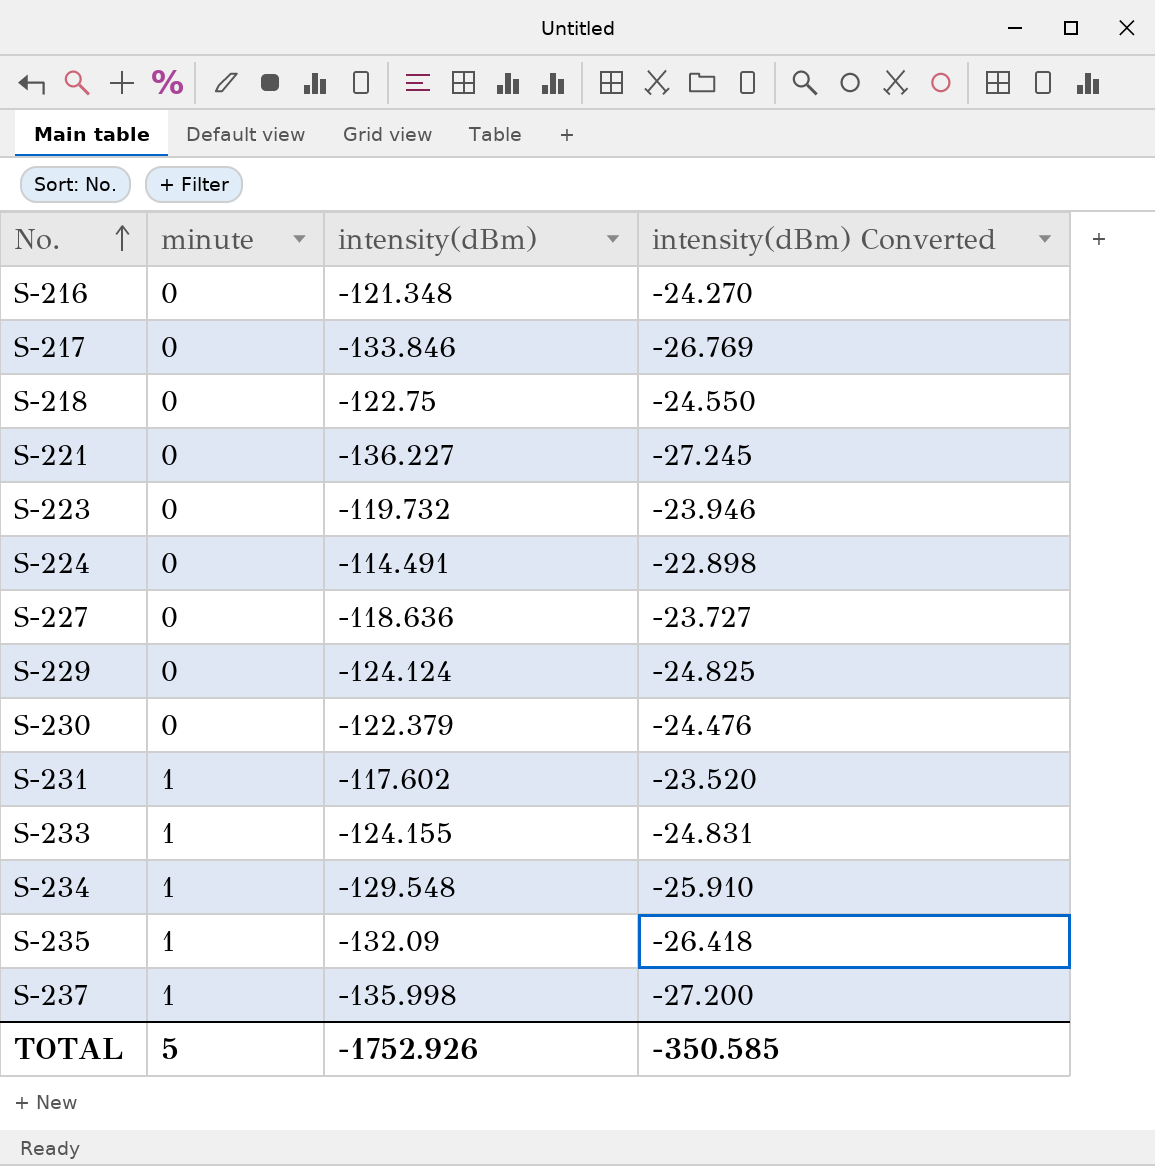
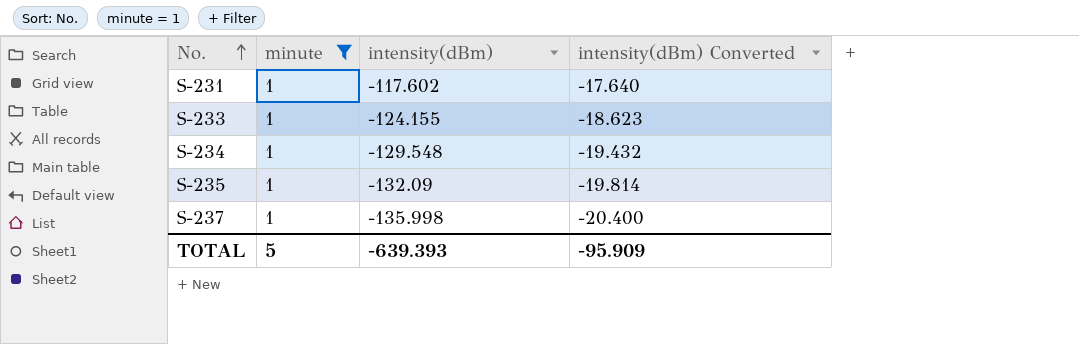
filter: none -> minute = 1
column intensity(dBm) Converted | formula: [intensity(dBm)] * 0.2 -> [intensity(dBm)] * 0.15
TOTAL | intensity(dBm): -1752.926 -> -639.393
TOTAL | intensity(dBm) Converted: -350.585 -> -95.909

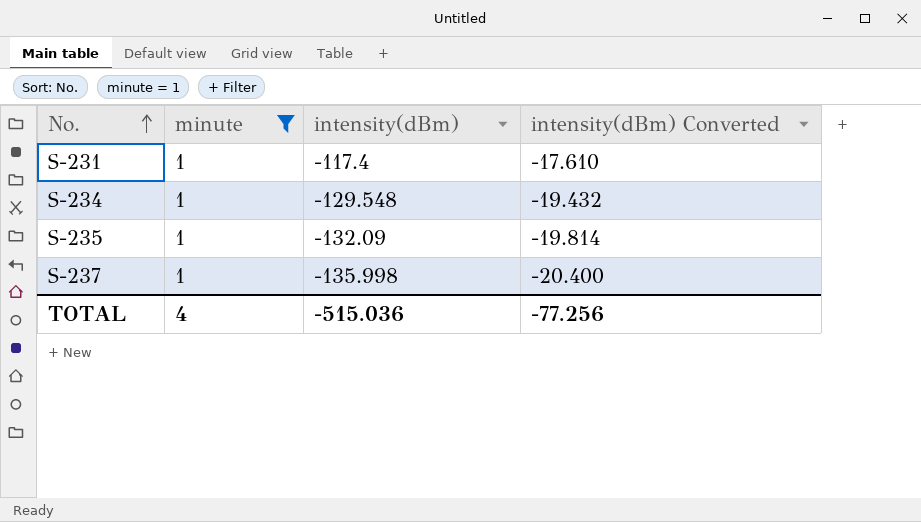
row S-233: 1 | -124.155 | -18.623 -> none
S-231 | intensity(dBm): -117.602 -> -117.4
S-231 | intensity(dBm) Converted: -17.640 -> -17.610
TOTAL | minute: 5 -> 4
TOTAL | intensity(dBm): -639.393 -> -515.036
TOTAL | intensity(dBm) Converted: -95.909 -> -77.256

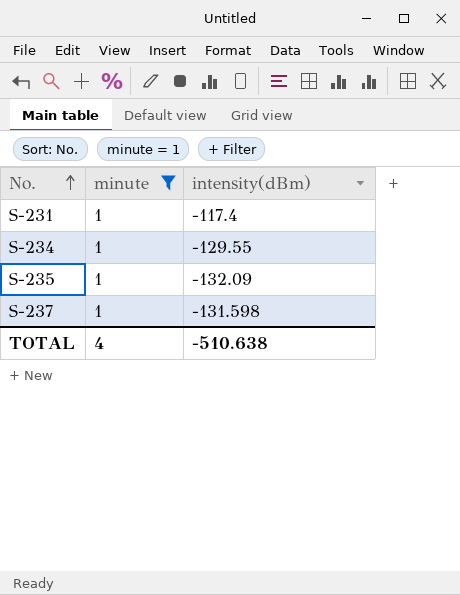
column intensity(dBm) Converted | formula: [intensity(dBm)] * 0.15 -> none
S-234 | intensity(dBm): -129.548 -> -129.55
S-237 | intensity(dBm): -135.998 -> -131.598
TOTAL | intensity(dBm): -515.036 -> -510.638

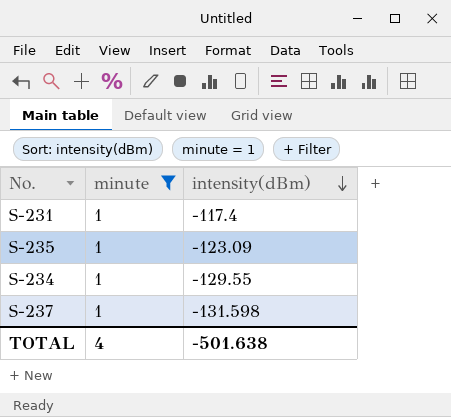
row order: No. ascending -> intensity(dBm) descending
S-235 | intensity(dBm): -132.09 -> -123.09
TOTAL | intensity(dBm): -510.638 -> -501.638

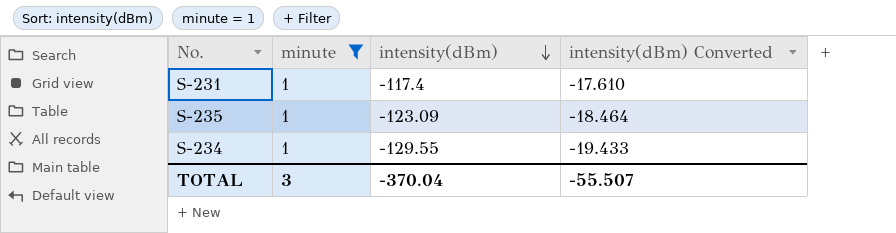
column intensity(dBm) Converted | formula: none -> [intensity(dBm)] * 0.15
row S-237: 1 | -131.598 -> none
TOTAL | minute: 4 -> 3
TOTAL | intensity(dBm): -501.638 -> -370.04

